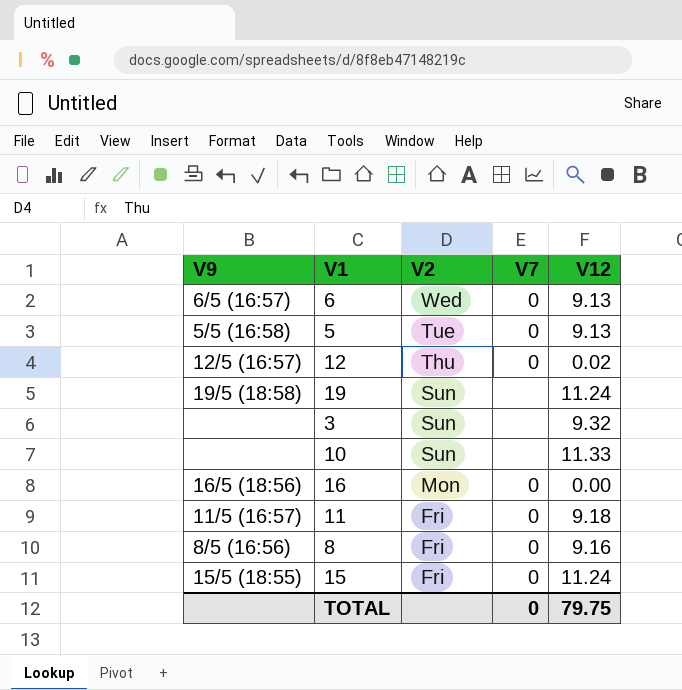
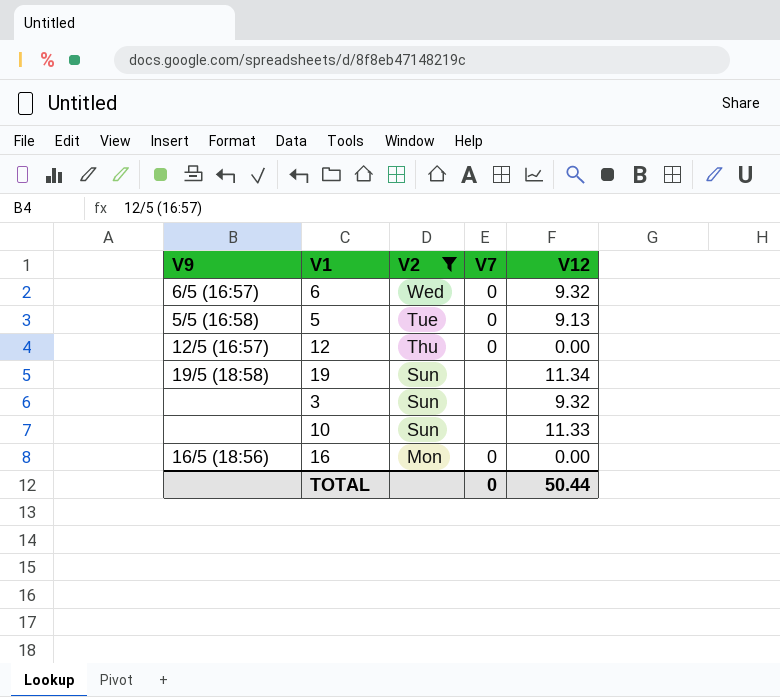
filter: none -> V2 != Fri
6 | V12: 9.13 -> 9.32
12 | V12: 0.02 -> 0.00
19 | V12: 11.24 -> 11.34
TOTAL | V12: 79.75 -> 50.44

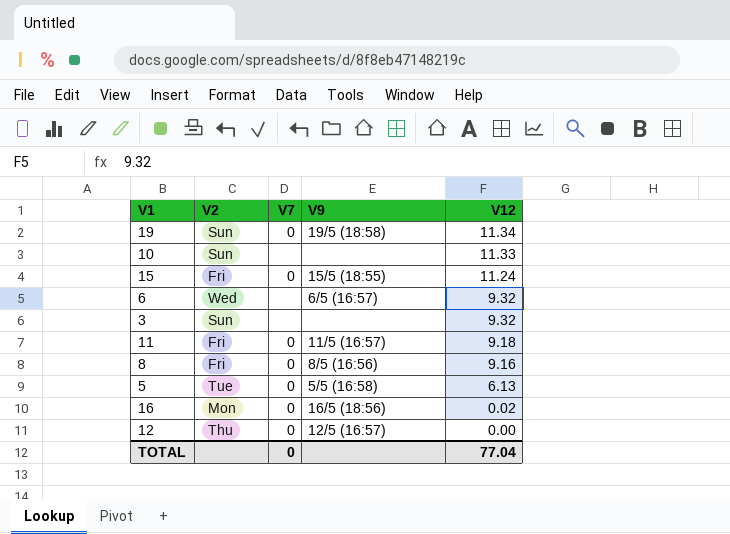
filter: V2 != Fri -> none
row order: V2 descending -> V12 descending
column V9 | position: 1 -> 4
19 | V7: none -> 0
6 | V7: 0 -> none
5 | V12: 9.13 -> 6.13
16 | V12: 0.00 -> 0.02
TOTAL | V12: 50.44 -> 77.04

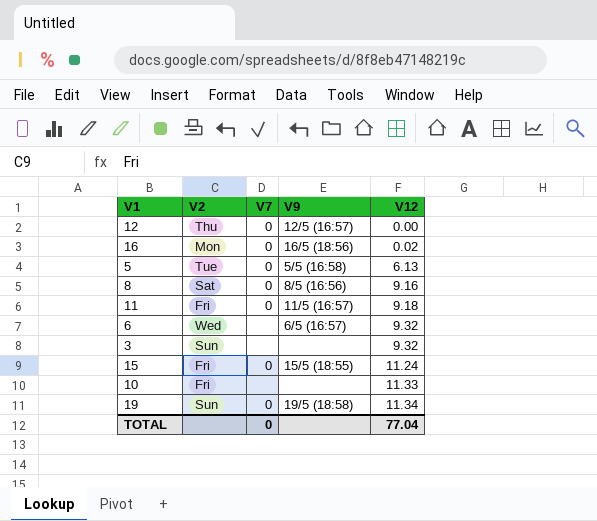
row order: V12 descending -> V12 ascending
8 | V2: Fri -> Sat
10 | V2: Sun -> Fri

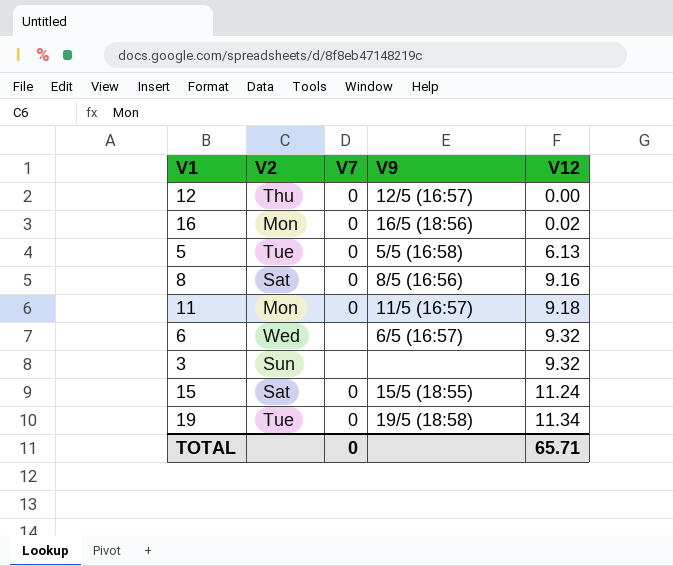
row 10: Fri | none | none | 11.33 -> none
11 | V2: Fri -> Mon
15 | V2: Fri -> Sat
19 | V2: Sun -> Tue
TOTAL | V12: 77.04 -> 65.71

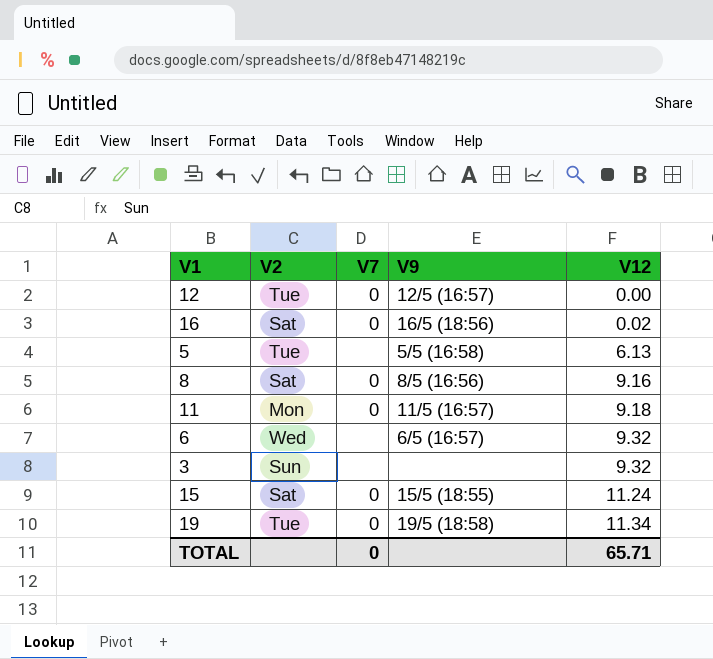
12 | V2: Thu -> Tue
16 | V2: Mon -> Sat
5 | V7: 0 -> none

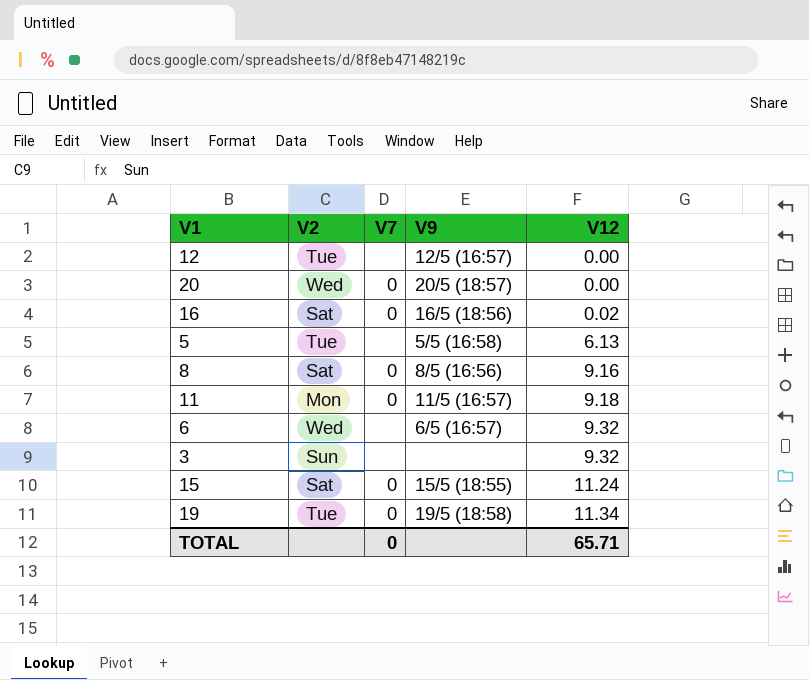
12 | V7: 0 -> none
row 20: none -> Wed | 0 | 20/5 (18:57) | 0.00

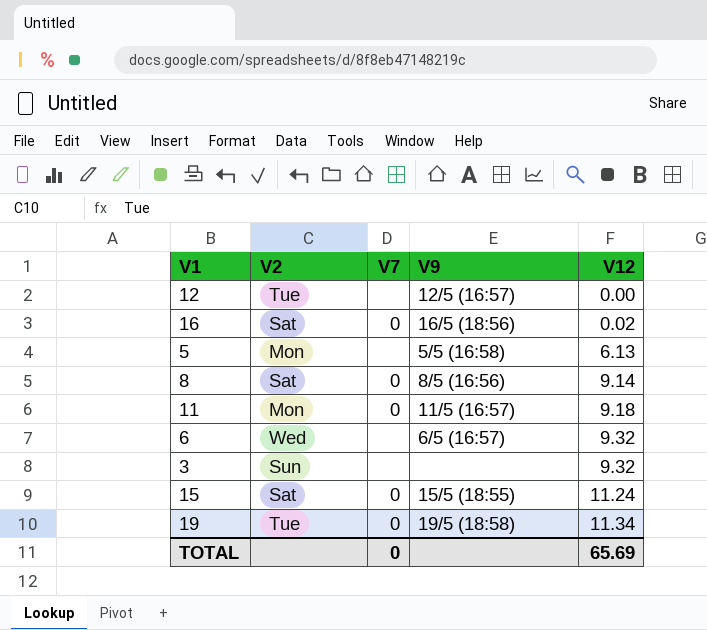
row 20: Wed | 0 | 20/5 (18:57) | 0.00 -> none
5 | V2: Tue -> Mon
8 | V12: 9.16 -> 9.14
TOTAL | V12: 65.71 -> 65.69

